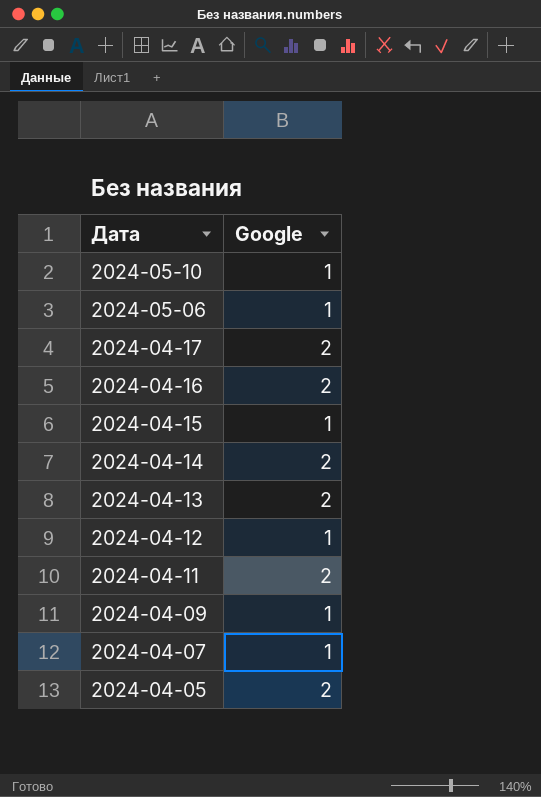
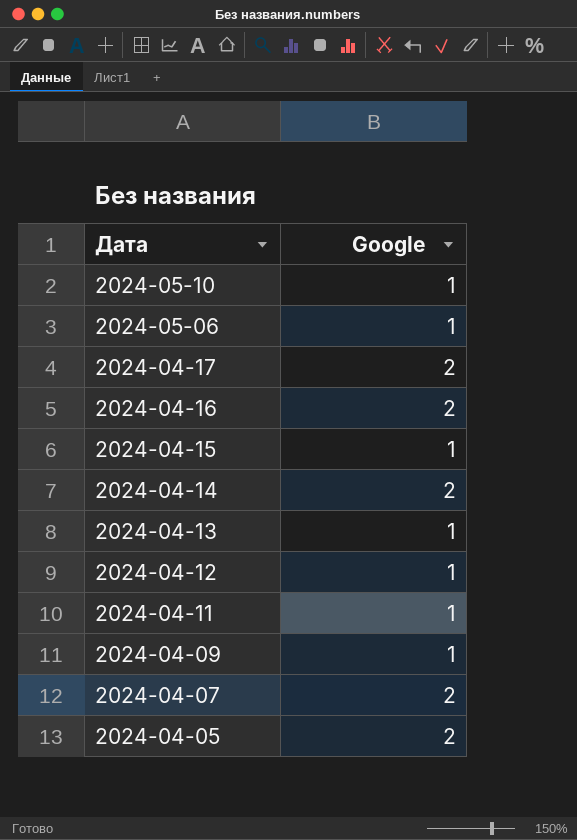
2024-04-13 | Google: 2 -> 1
2024-04-11 | Google: 2 -> 1
2024-04-07 | Google: 1 -> 2

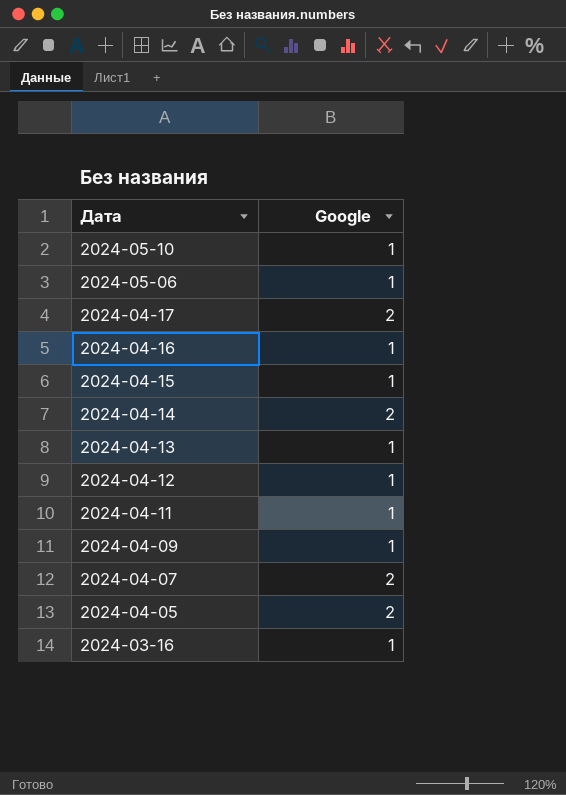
2024-04-16 | Google: 2 -> 1
row 2024-03-16: none -> 1

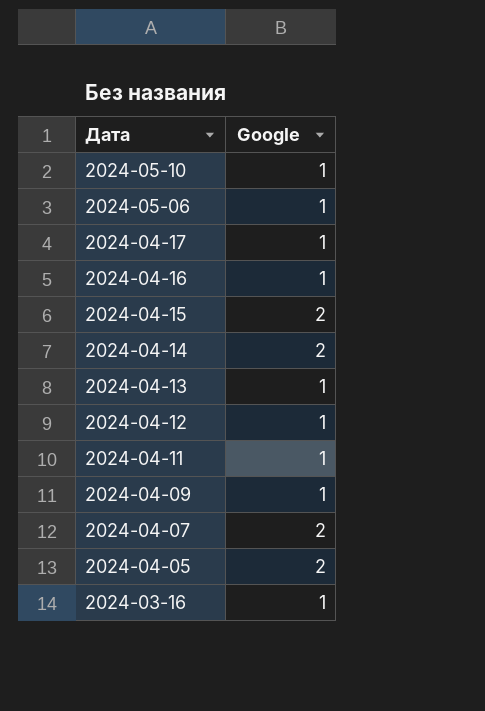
2024-04-17 | Google: 2 -> 1
2024-04-15 | Google: 1 -> 2

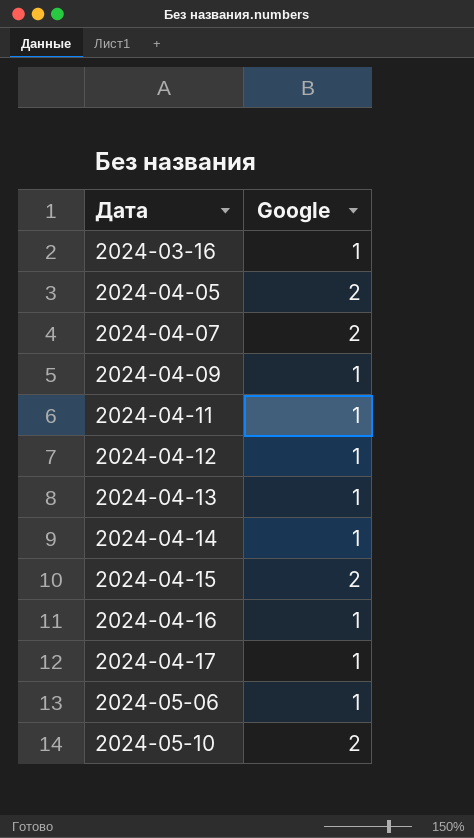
row order: Дата descending -> Дата ascending
2024-04-14 | Google: 2 -> 1
2024-05-10 | Google: 1 -> 2

